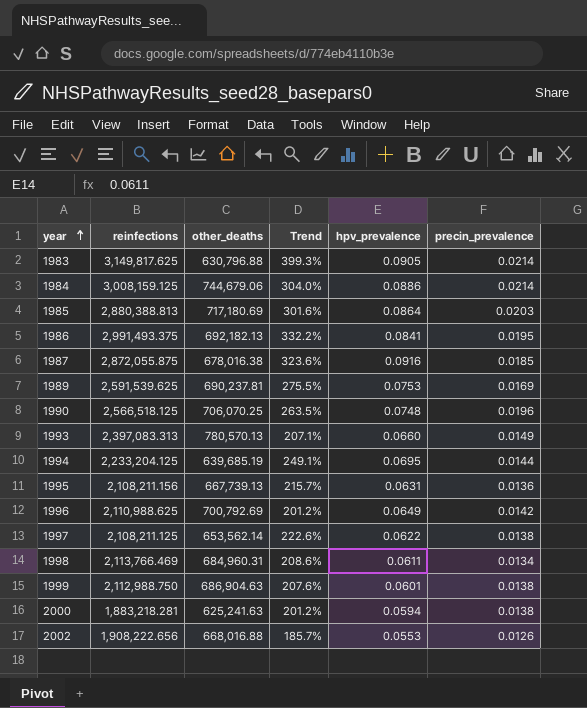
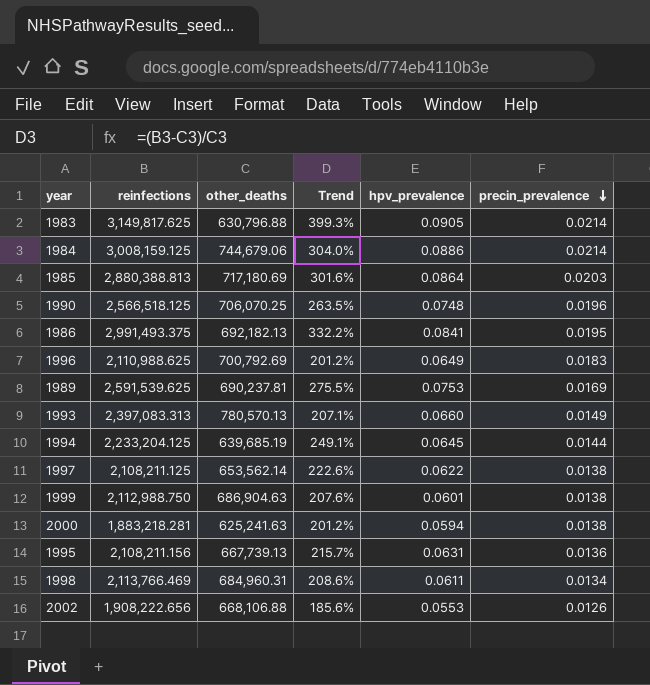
row order: year ascending -> precin_prevalence descending
row 1987: 2,872,055.875 | 678,016.38 | 323.6% | 0.0916 | 0.0185 -> none
1996 | precin_prevalence: 0.0142 -> 0.0183
1994 | hpv_prevalence: 0.0695 -> 0.0645
2002 | other_deaths: 668,016.88 -> 668,106.88
2002 | Trend: 185.7% -> 185.6%

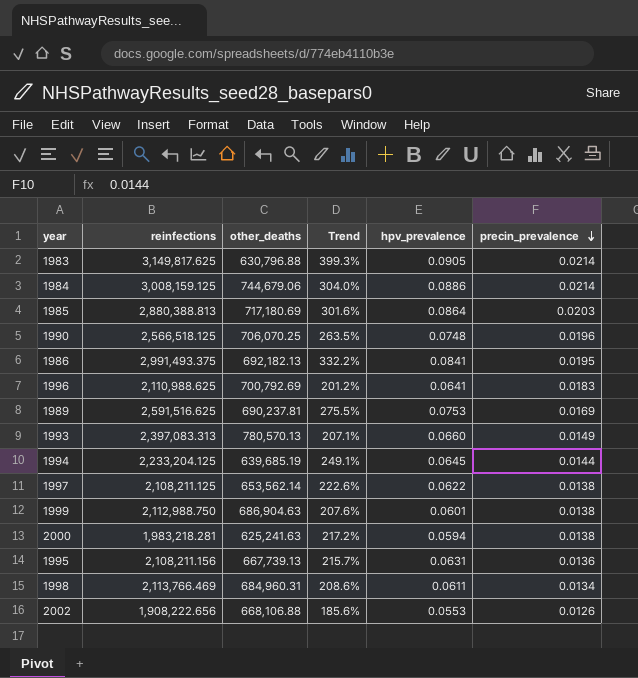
1996 | hpv_prevalence: 0.0649 -> 0.0641
1989 | reinfections: 2,591,539.625 -> 2,591,516.625
2000 | reinfections: 1,883,218.281 -> 1,983,218.281
2000 | Trend: 201.2% -> 217.2%

